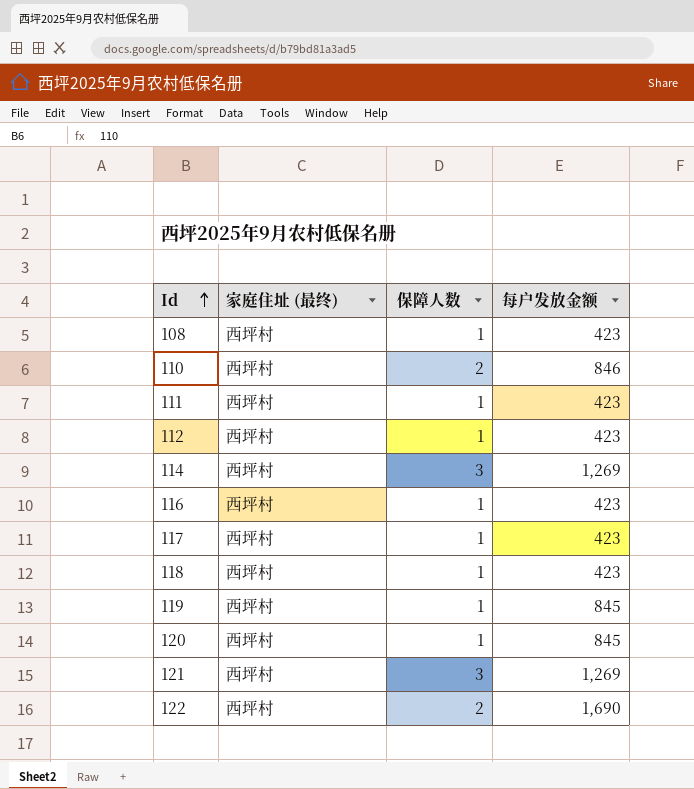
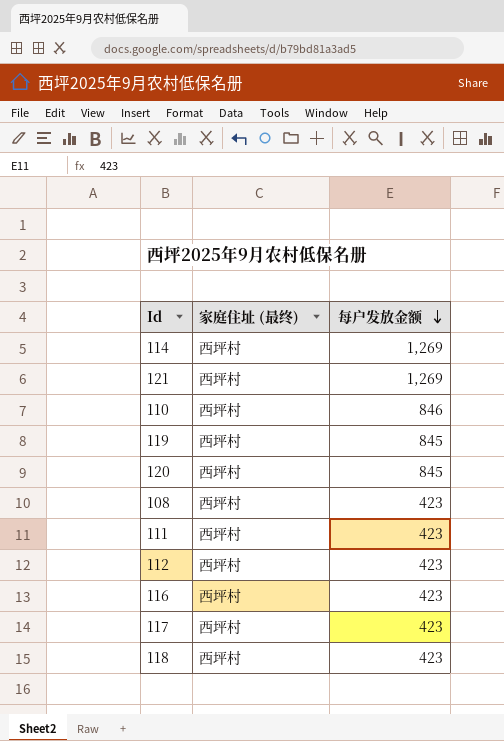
row order: Id ascending -> 每户发放金额 descending
column 保障人数 | position: 3 -> none
row 122: 西坪村 | 2 | 1,690 -> none

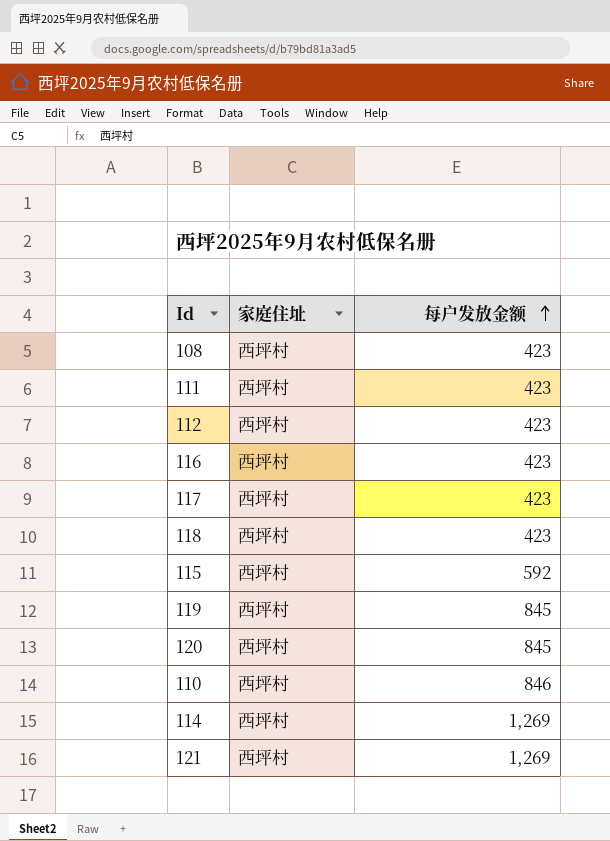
row order: 每户发放金额 descending -> 每户发放金额 ascending
column name: 家庭住址 (最终) -> 家庭住址
row 115: none -> 西坪村 | 592

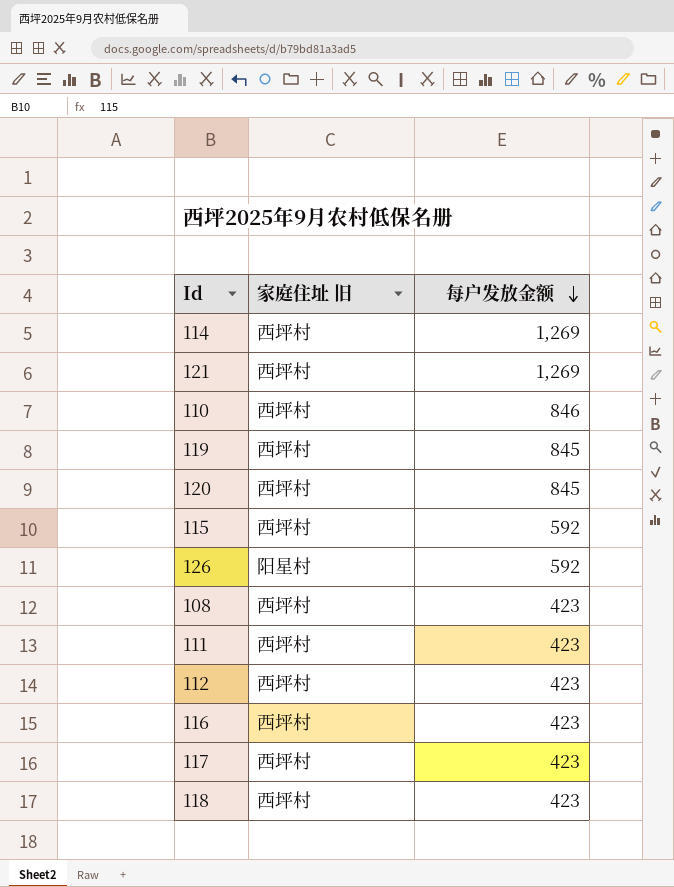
row order: 每户发放金额 ascending -> 每户发放金额 descending
column name: 家庭住址 -> 家庭住址 旧
row 126: none -> 阳星村 | 592

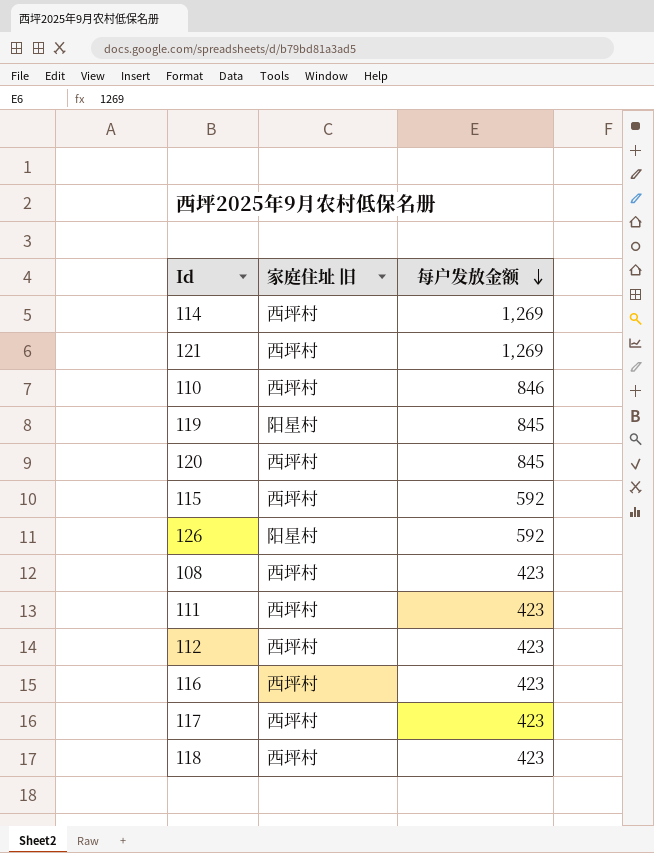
119 | 家庭住址 旧: 西坪村 -> 阳星村

